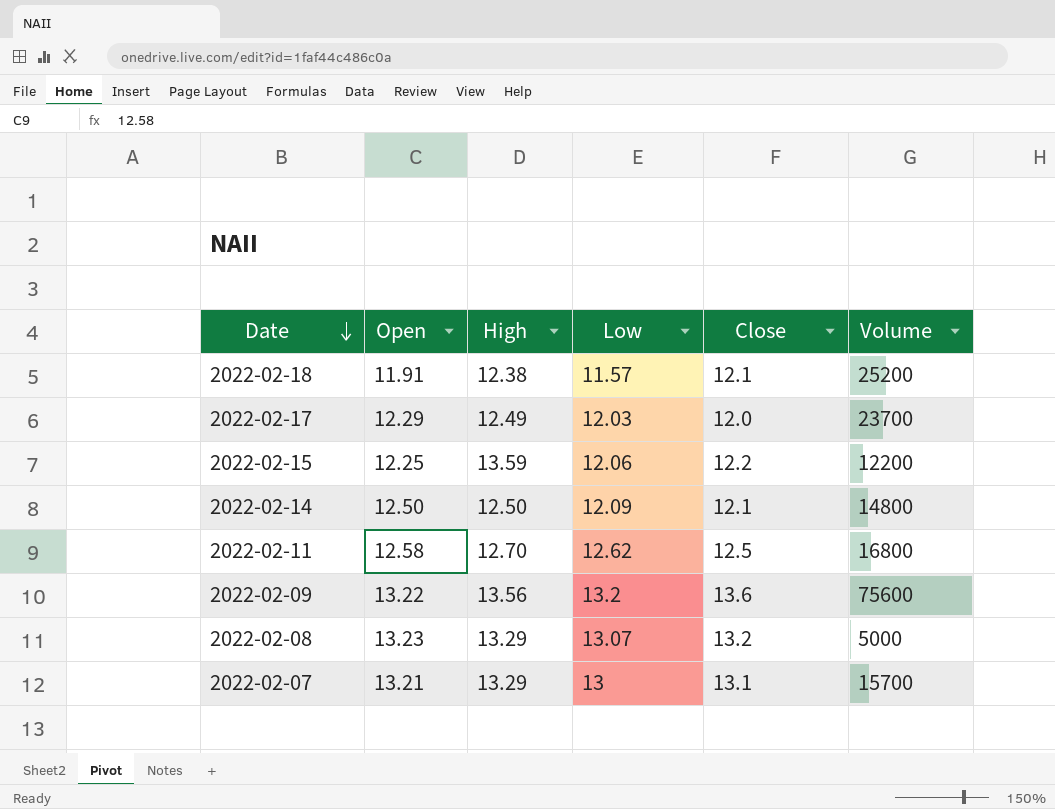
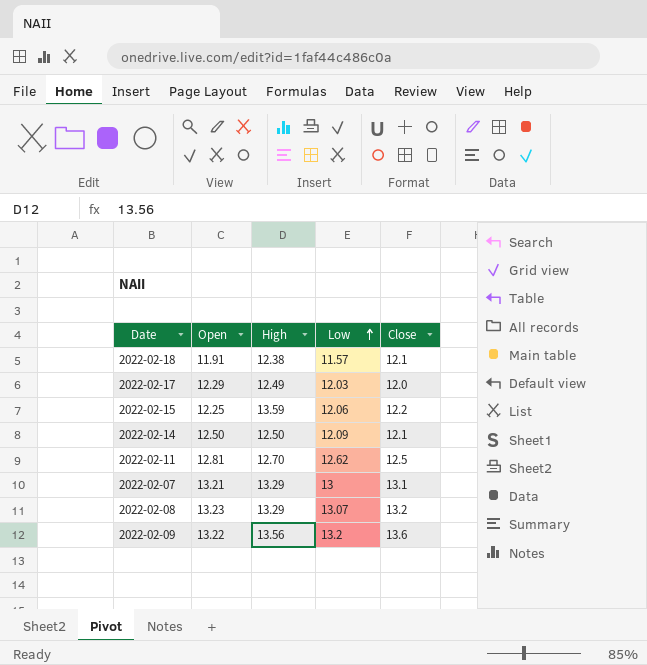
row order: Date descending -> Low ascending
column Volume | position: 6 -> none
2022-02-11 | Open: 12.58 -> 12.81

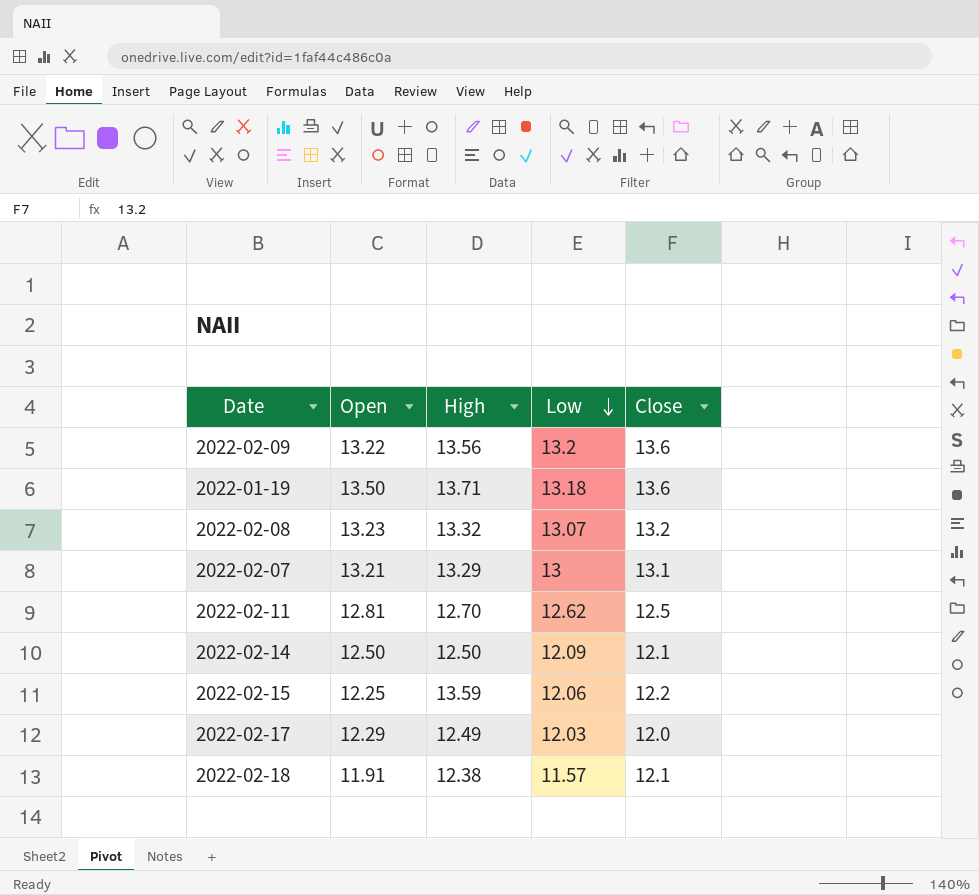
row order: Low ascending -> Low descending
row 2022-01-19: none -> 13.50 | 13.71 | 13.18 | 13.6
2022-02-08 | High: 13.29 -> 13.32

